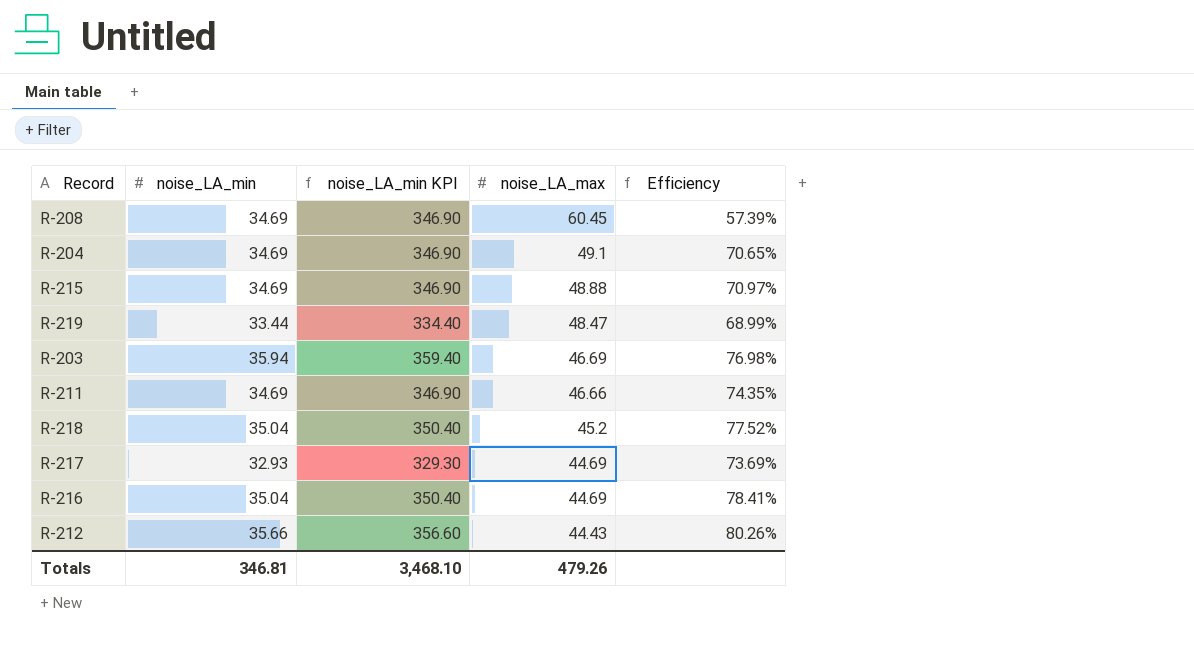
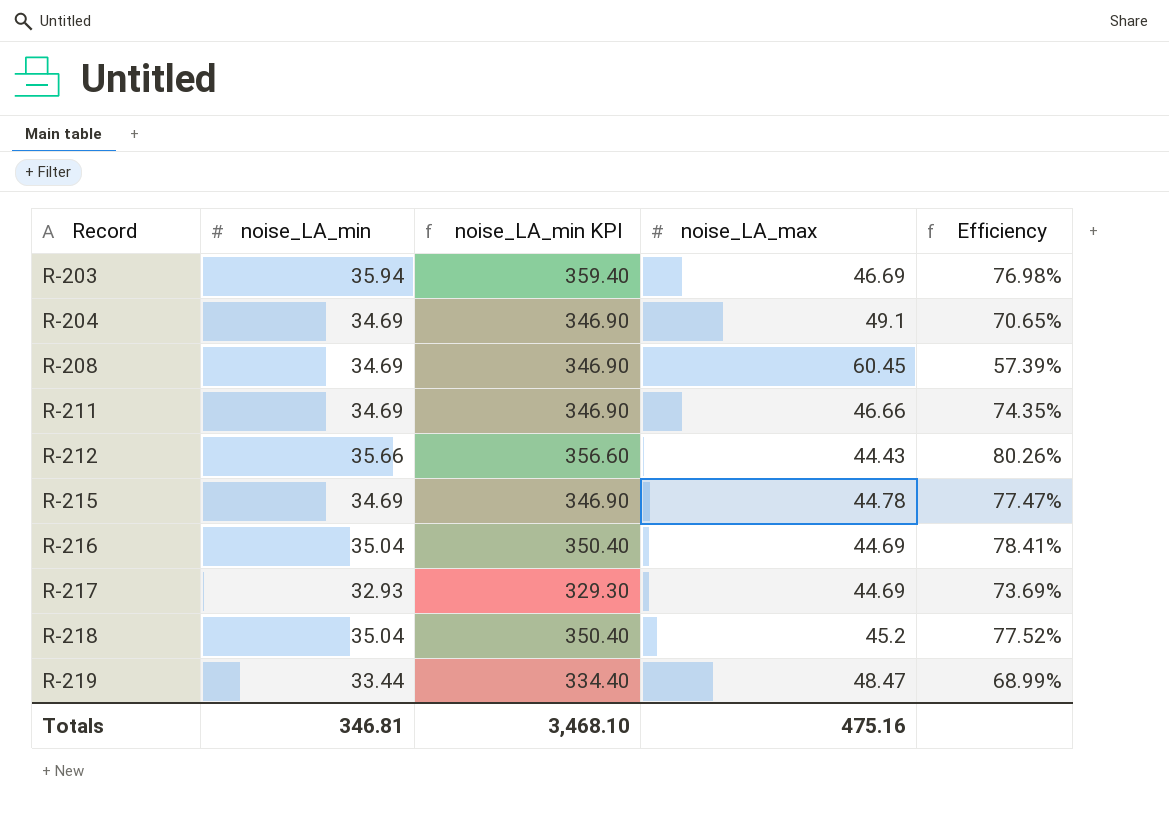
row order: noise_LA_max descending -> Record ascending
R-215 | noise_LA_max: 48.88 -> 44.78
R-215 | Efficiency: 70.97% -> 77.47%
Totals | noise_LA_max: 479.26 -> 475.16

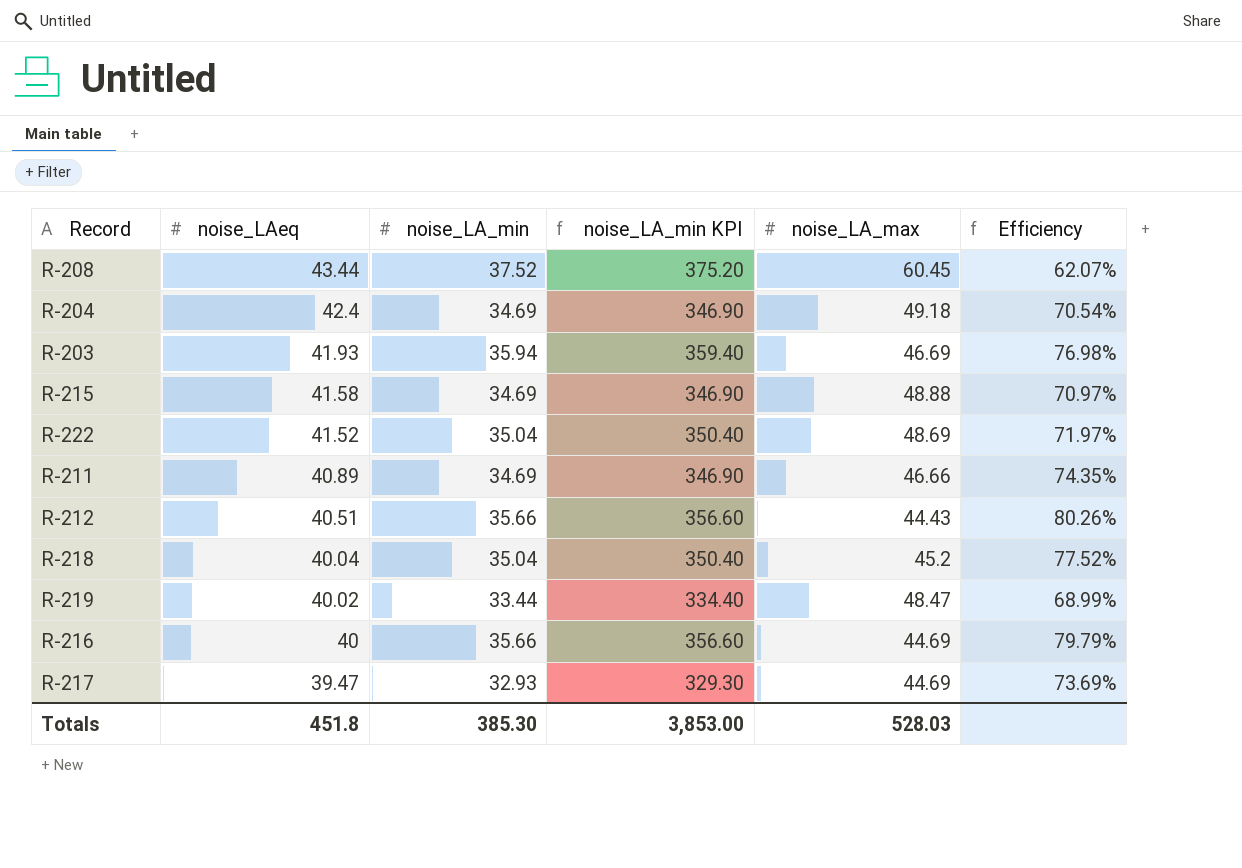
row order: Record ascending -> noise_LAeq descending
column noise_LAeq | position: none -> 2
R-208 | noise_LA_min: 34.69 -> 37.52
R-208 | noise_LA_min KPI: 346.90 -> 375.20
R-208 | Efficiency: 57.39% -> 62.07%
R-204 | noise_LA_max: 49.1 -> 49.18
R-204 | Efficiency: 70.65% -> 70.54%
R-215 | noise_LA_max: 44.78 -> 48.88
R-215 | Efficiency: 77.47% -> 70.97%
row R-222: none -> 41.52 | 35.04 | 350.40 | 48.69 | 71.97%
R-216 | noise_LA_min: 35.04 -> 35.66
R-216 | noise_LA_min KPI: 350.40 -> 356.60
R-216 | Efficiency: 78.41% -> 79.79%
Totals | noise_LA_min: 346.81 -> 385.30
Totals | noise_LA_min KPI: 3,468.10 -> 3,853.00
Totals | noise_LA_max: 475.16 -> 528.03

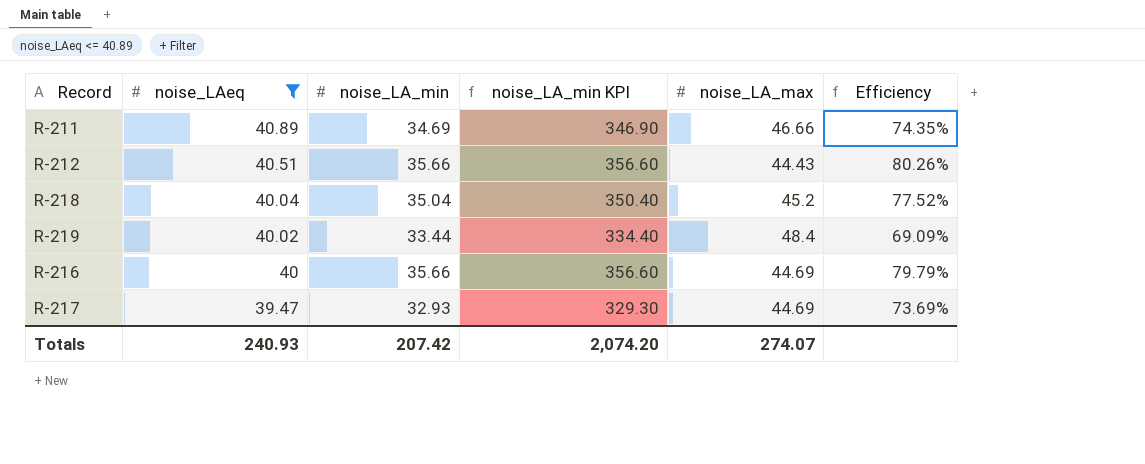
filter: none -> noise_LAeq <= 40.89
R-219 | noise_LA_max: 48.47 -> 48.4
R-219 | Efficiency: 68.99% -> 69.09%
Totals | noise_LAeq: 451.8 -> 240.93
Totals | noise_LA_min: 385.30 -> 207.42
Totals | noise_LA_min KPI: 3,853.00 -> 2,074.20
Totals | noise_LA_max: 528.03 -> 274.07

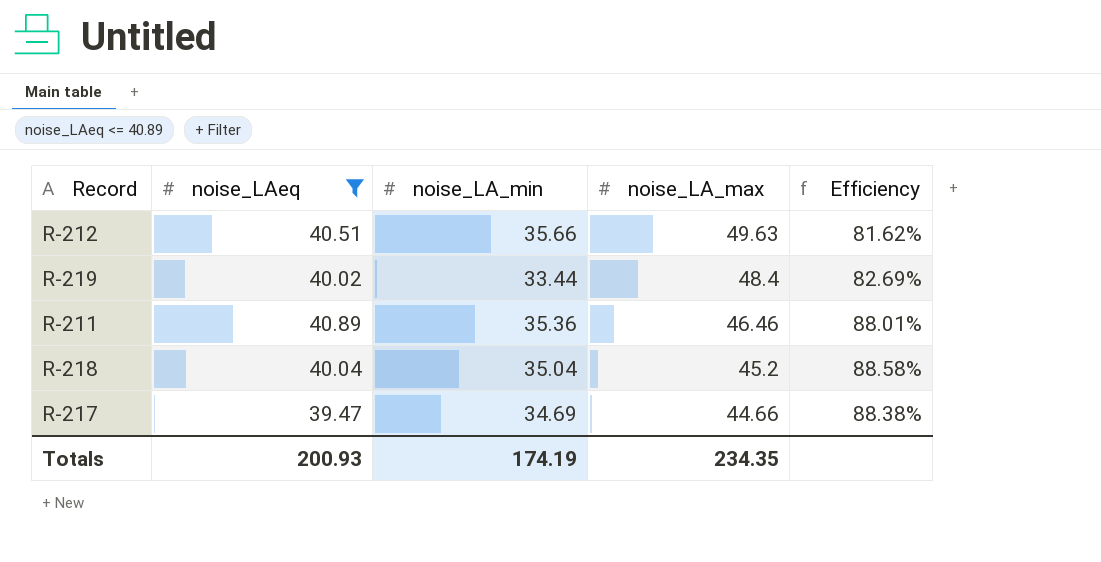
row order: noise_LAeq descending -> noise_LA_max descending
column noise_LA_min KPI | formula: [noise_LA_min] * 10 -> none
column Efficiency | formula: [noise_LA_min] / [noise_LA_max] -> [noise_LAeq] / [noise_LA_max]
row R-216: 40 | 35.66 | 356.60 | 44.69 | 79.79% -> none
R-212 | noise_LA_max: 44.43 -> 49.63
R-211 | noise_LA_min: 34.69 -> 35.36
R-211 | noise_LA_max: 46.66 -> 46.46
R-217 | noise_LA_min: 32.93 -> 34.69
R-217 | noise_LA_max: 44.69 -> 44.66
Totals | noise_LAeq: 240.93 -> 200.93
Totals | noise_LA_min: 207.42 -> 174.19
Totals | noise_LA_max: 274.07 -> 234.35

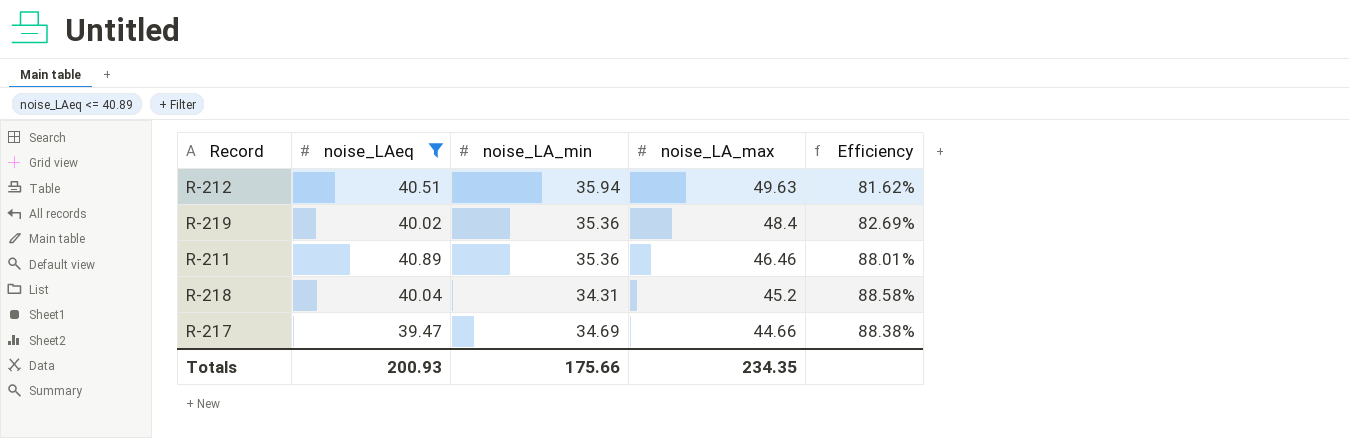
R-212 | noise_LA_min: 35.66 -> 35.94
R-219 | noise_LA_min: 33.44 -> 35.36
R-218 | noise_LA_min: 35.04 -> 34.31
Totals | noise_LA_min: 174.19 -> 175.66

